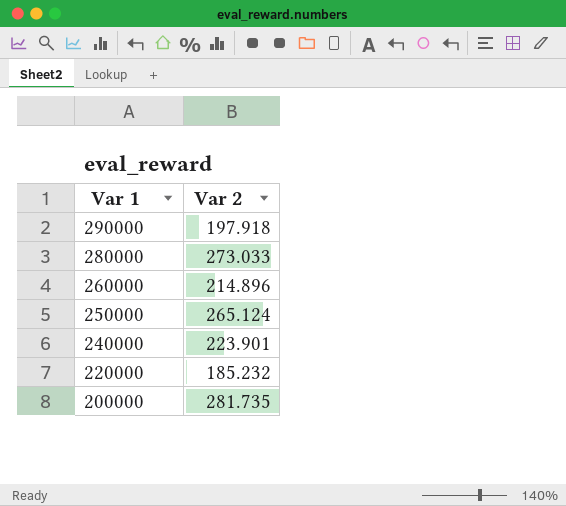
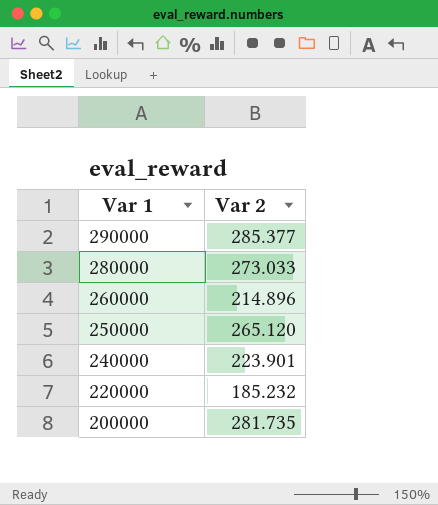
290000 | Var 2: 197.918 -> 285.377
250000 | Var 2: 265.124 -> 265.120

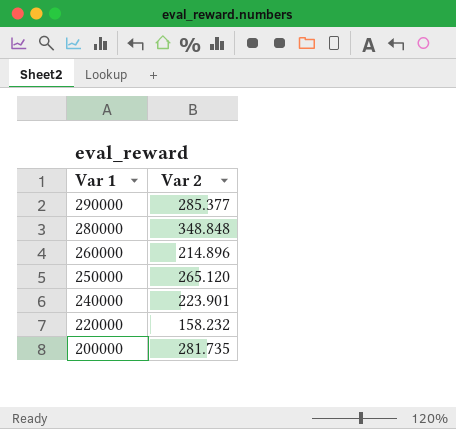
280000 | Var 2: 273.033 -> 348.848
220000 | Var 2: 185.232 -> 158.232

